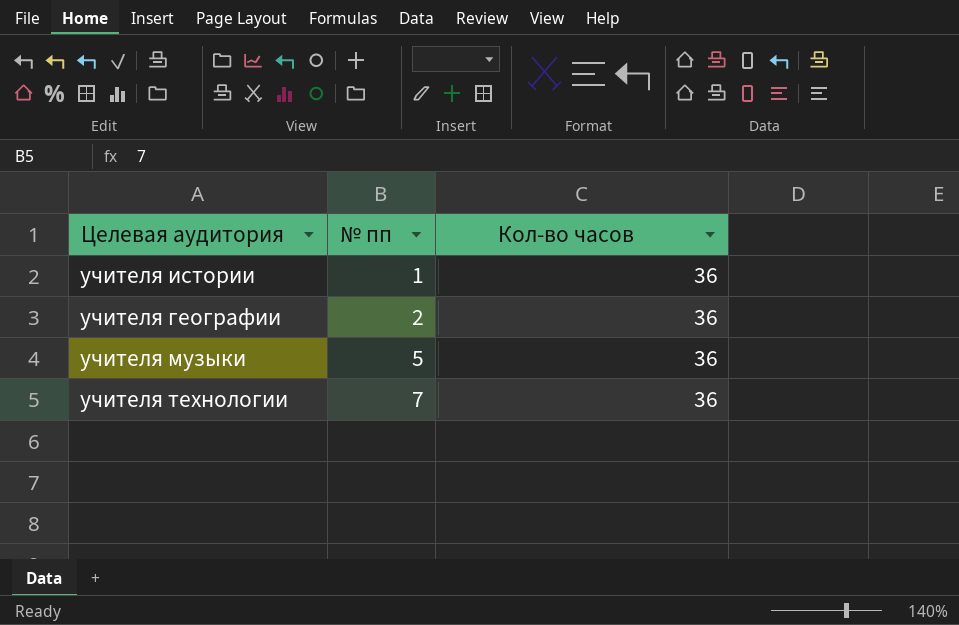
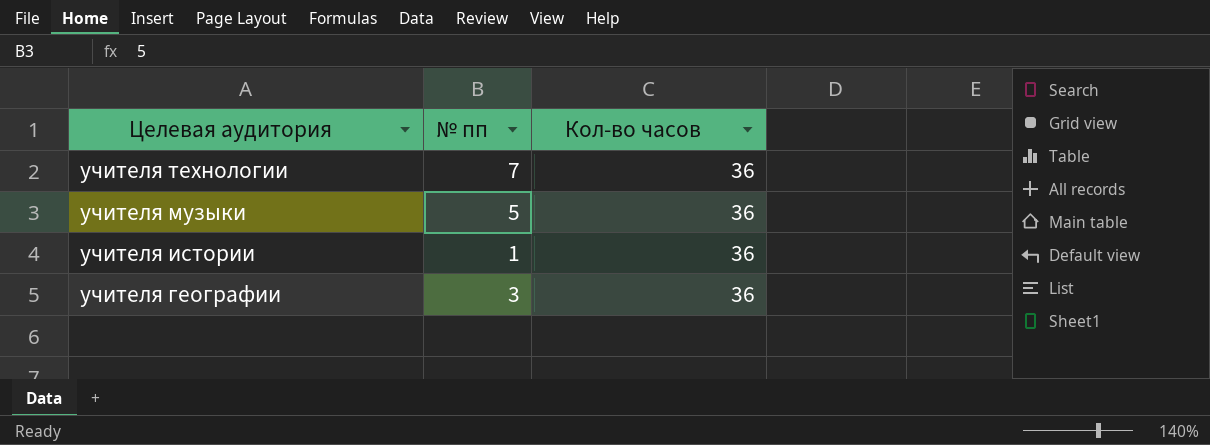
row order: № пп ascending -> Целевая аудитория descending
учителя географии | № пп: 2 -> 3

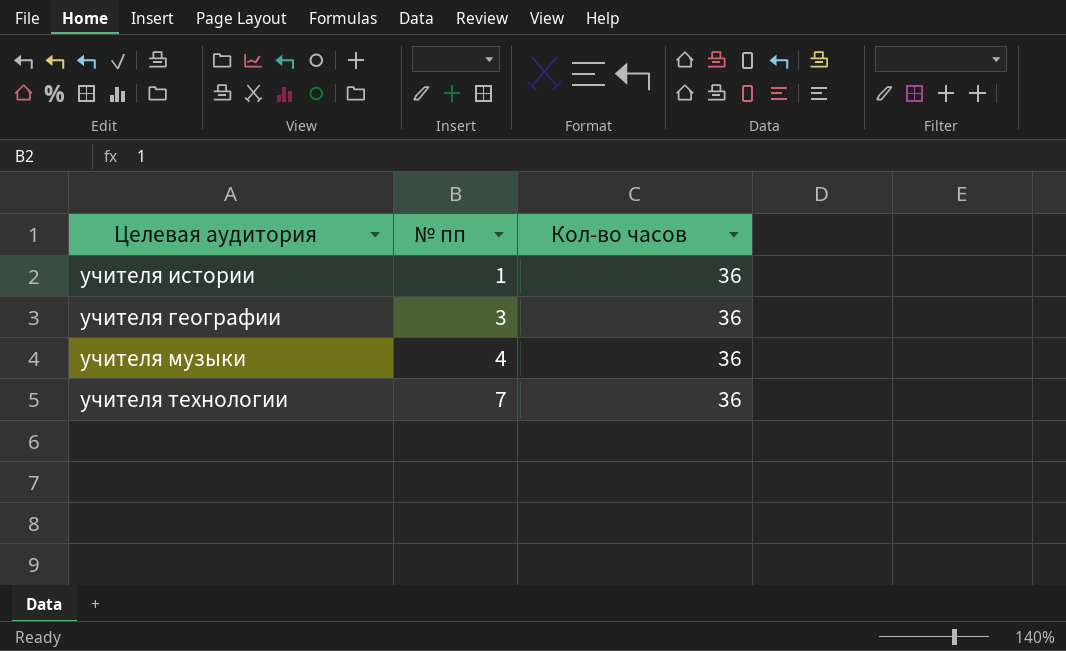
row order: Целевая аудитория descending -> № пп ascending
учителя музыки | № пп: 5 -> 4

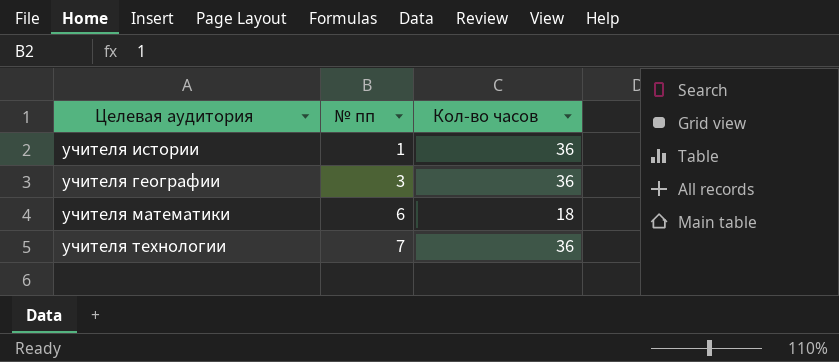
row учителя музыки: 4 | 36 -> none
row учителя математики: none -> 6 | 18

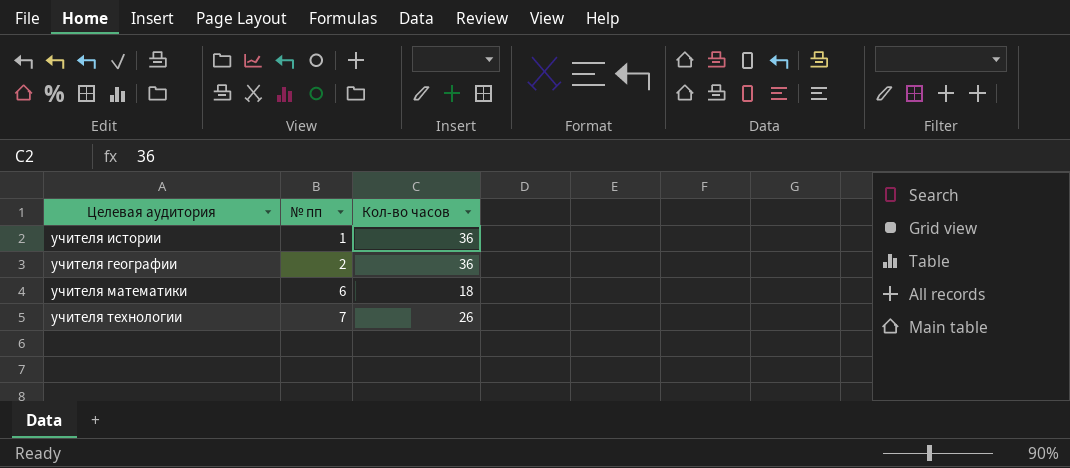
учителя географии | № пп: 3 -> 2
учителя технологии | Кол-во часов: 36 -> 26

